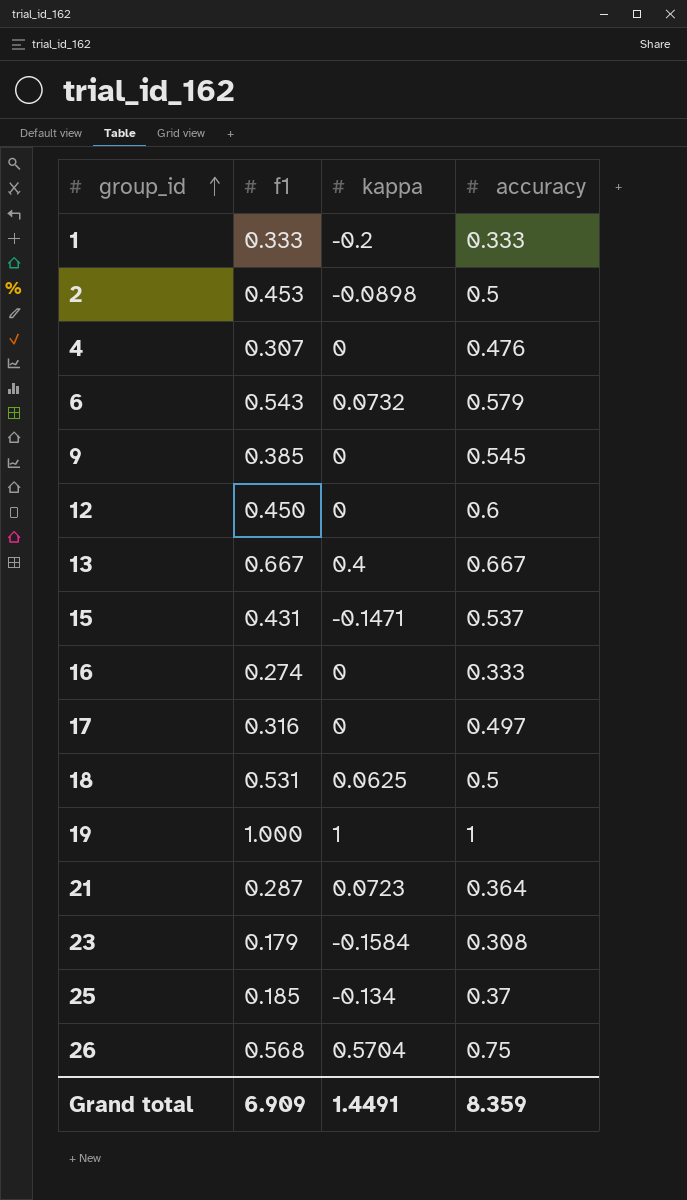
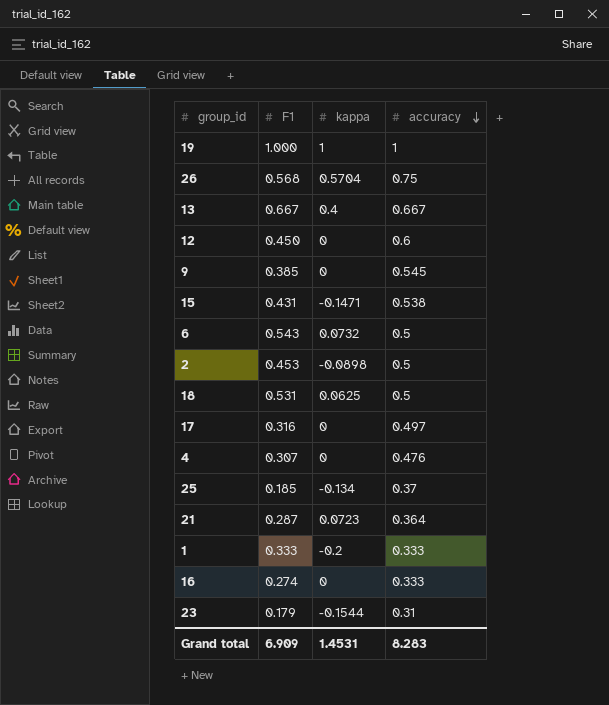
row order: group_id ascending -> accuracy descending
column name: f1 -> F1
15 | accuracy: 0.537 -> 0.538
6 | accuracy: 0.579 -> 0.5
23 | kappa: -0.1584 -> -0.1544
23 | accuracy: 0.308 -> 0.31
Grand total | kappa: 1.4491 -> 1.4531
Grand total | accuracy: 8.359 -> 8.283

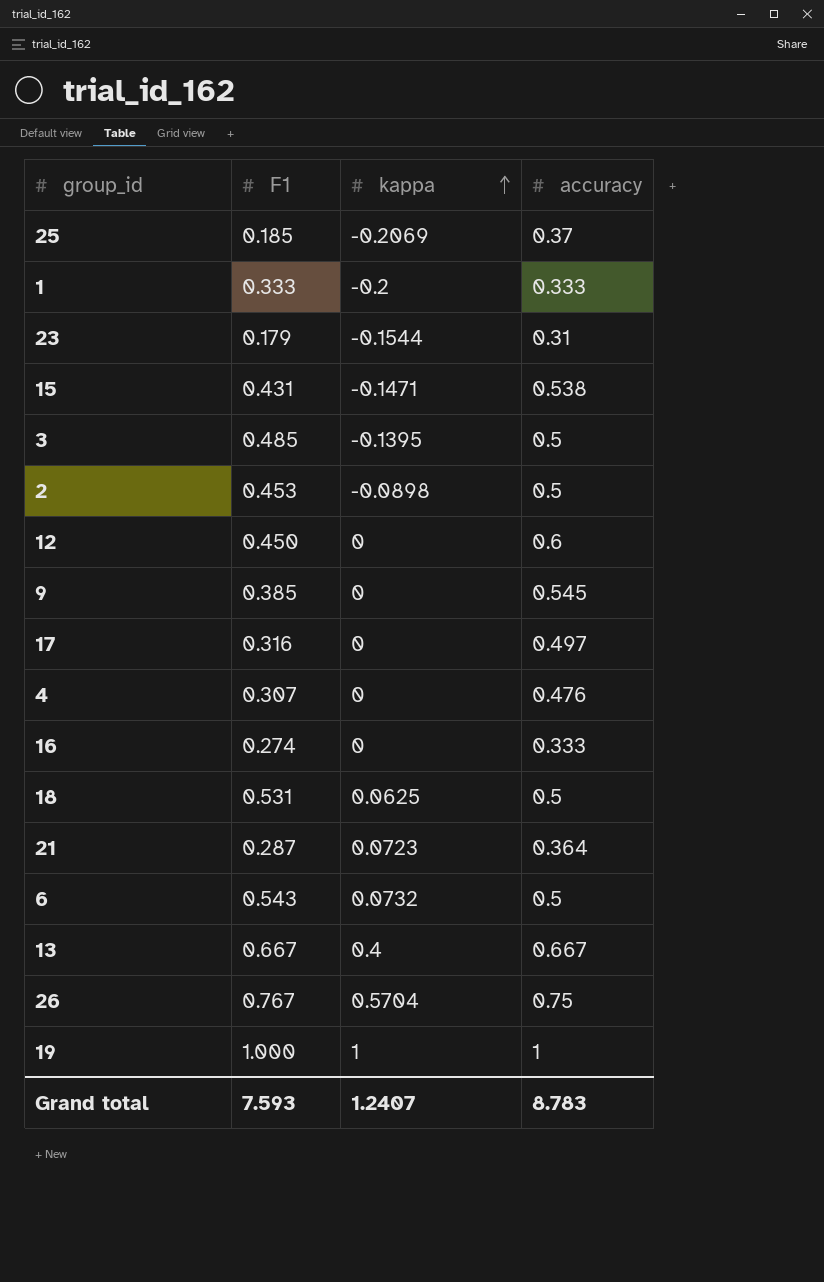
row order: accuracy descending -> kappa ascending
25 | kappa: -0.134 -> -0.2069
row 3: none -> 0.485 | -0.1395 | 0.5
26 | F1: 0.568 -> 0.767
Grand total | F1: 6.909 -> 7.593
Grand total | kappa: 1.4531 -> 1.2407
Grand total | accuracy: 8.283 -> 8.783

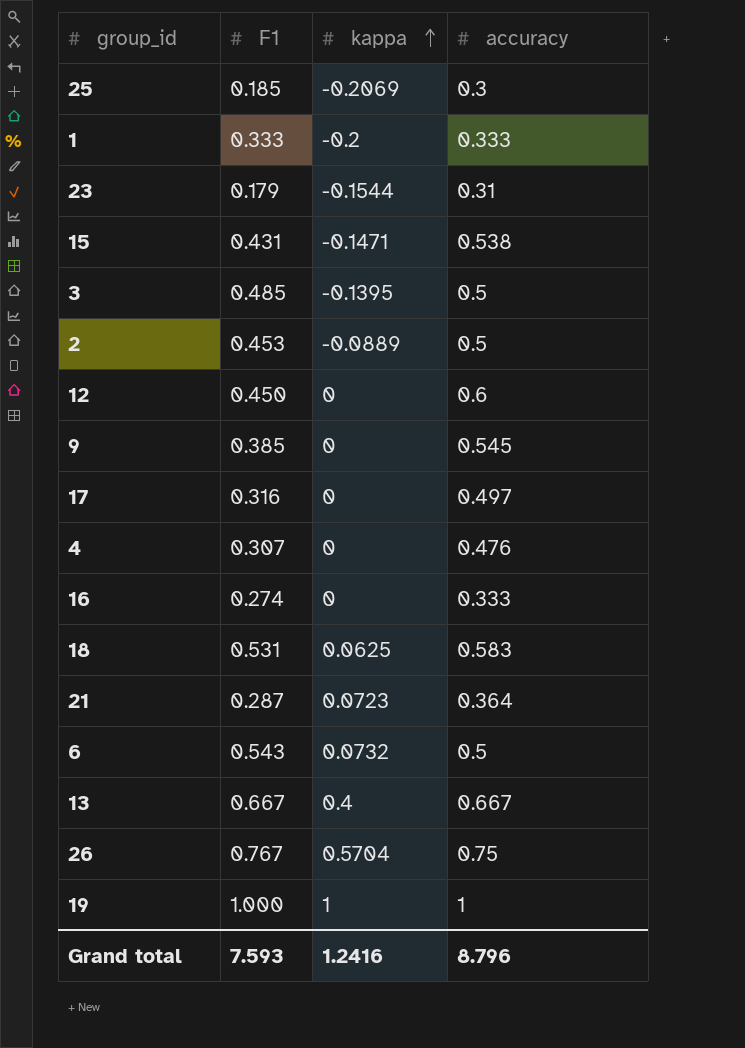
25 | accuracy: 0.37 -> 0.3
2 | kappa: -0.0898 -> -0.0889
18 | accuracy: 0.5 -> 0.583
Grand total | kappa: 1.2407 -> 1.2416
Grand total | accuracy: 8.783 -> 8.796

